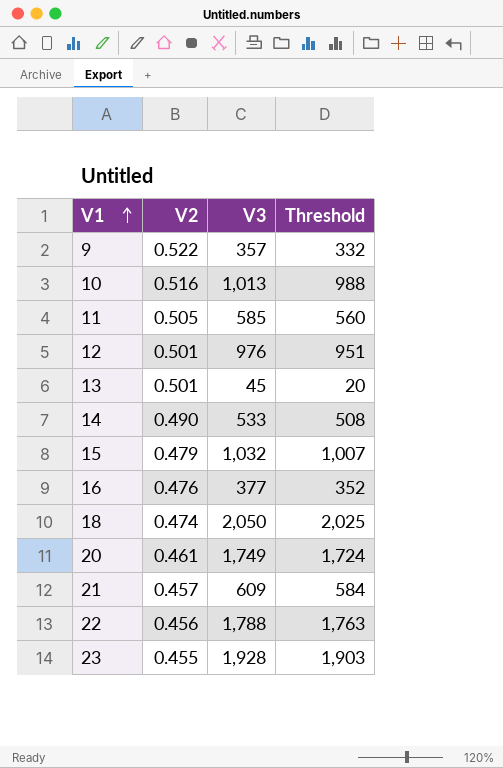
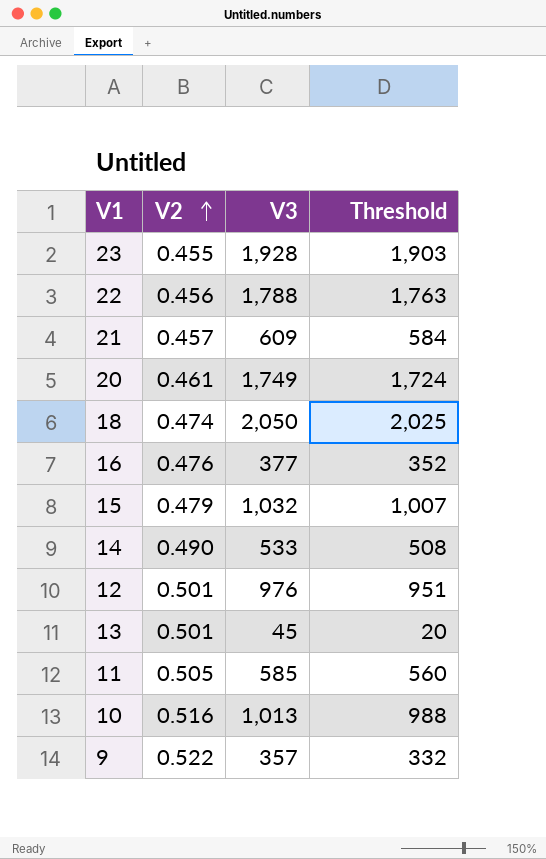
row order: V1 ascending -> V2 ascending

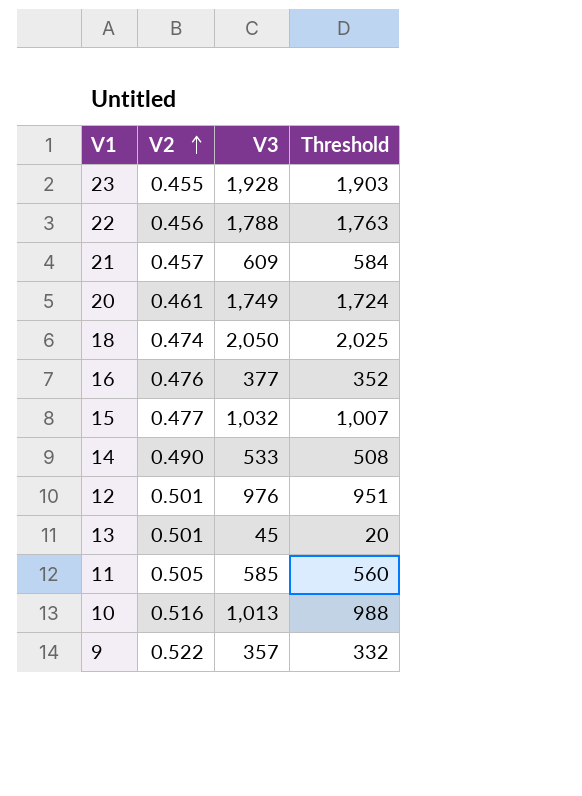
15 | V2: 0.479 -> 0.477

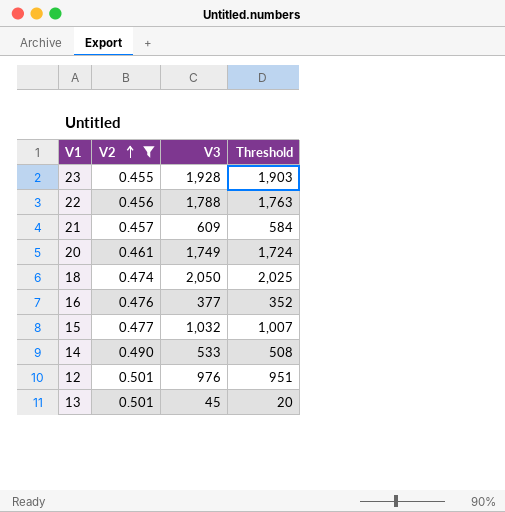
filter: none -> V2 <= 0.501

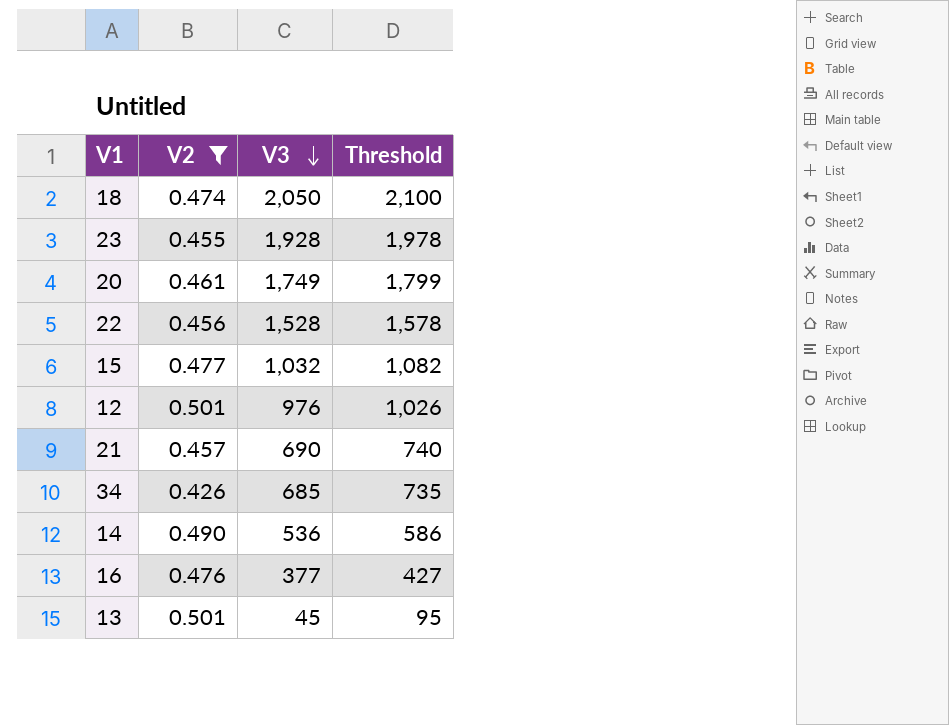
row order: V2 ascending -> V3 descending
column Threshold | formula: [V3] - 25 -> [V3] + 50
22 | V3: 1,788 -> 1,528
21 | V3: 609 -> 690
row 34: none -> 0.426 | 685 | 735
14 | V3: 533 -> 536

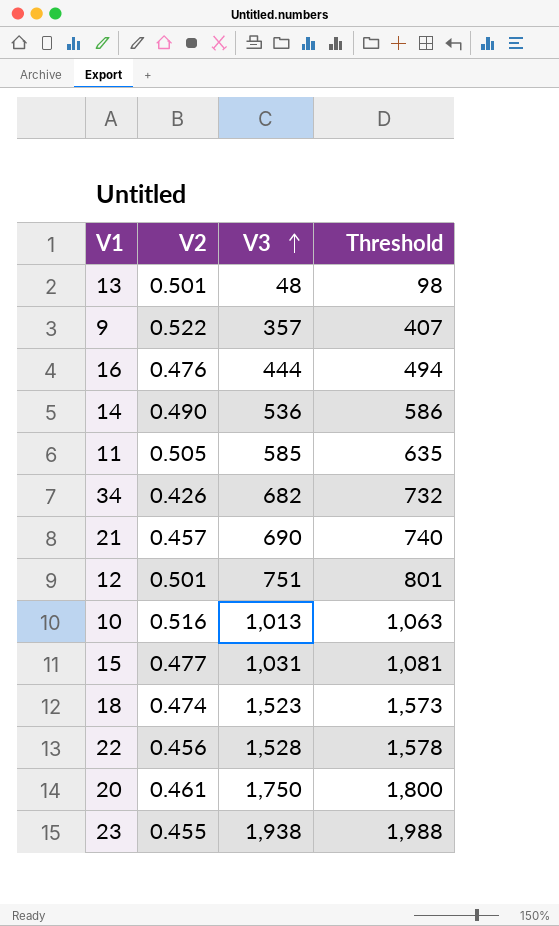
filter: V2 <= 0.501 -> none
row order: V3 descending -> V3 ascending
13 | V3: 45 -> 48
13 | Threshold: 95 -> 98
16 | V3: 377 -> 444
16 | Threshold: 427 -> 494
34 | V3: 685 -> 682
34 | Threshold: 735 -> 732
12 | V3: 976 -> 751
12 | Threshold: 1,026 -> 801
15 | V3: 1,032 -> 1,031
15 | Threshold: 1,082 -> 1,081
18 | V3: 2,050 -> 1,523
18 | Threshold: 2,100 -> 1,573
20 | V3: 1,749 -> 1,750
20 | Threshold: 1,799 -> 1,800
23 | V3: 1,928 -> 1,938
23 | Threshold: 1,978 -> 1,988

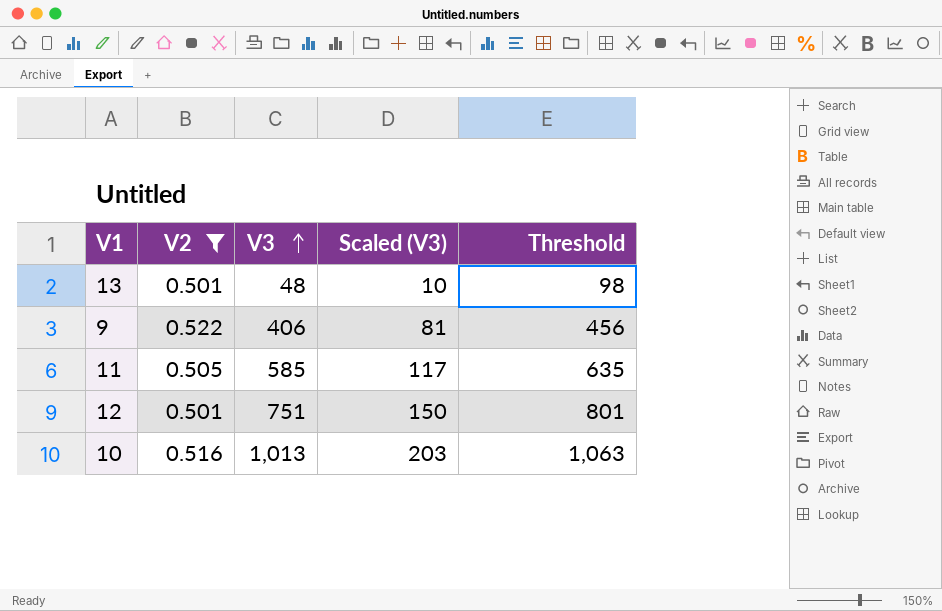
filter: none -> V2 >= 0.501
column Scaled (V3) | formula: none -> [V3] * 0.2
9 | V3: 357 -> 406
9 | Threshold: 407 -> 456

